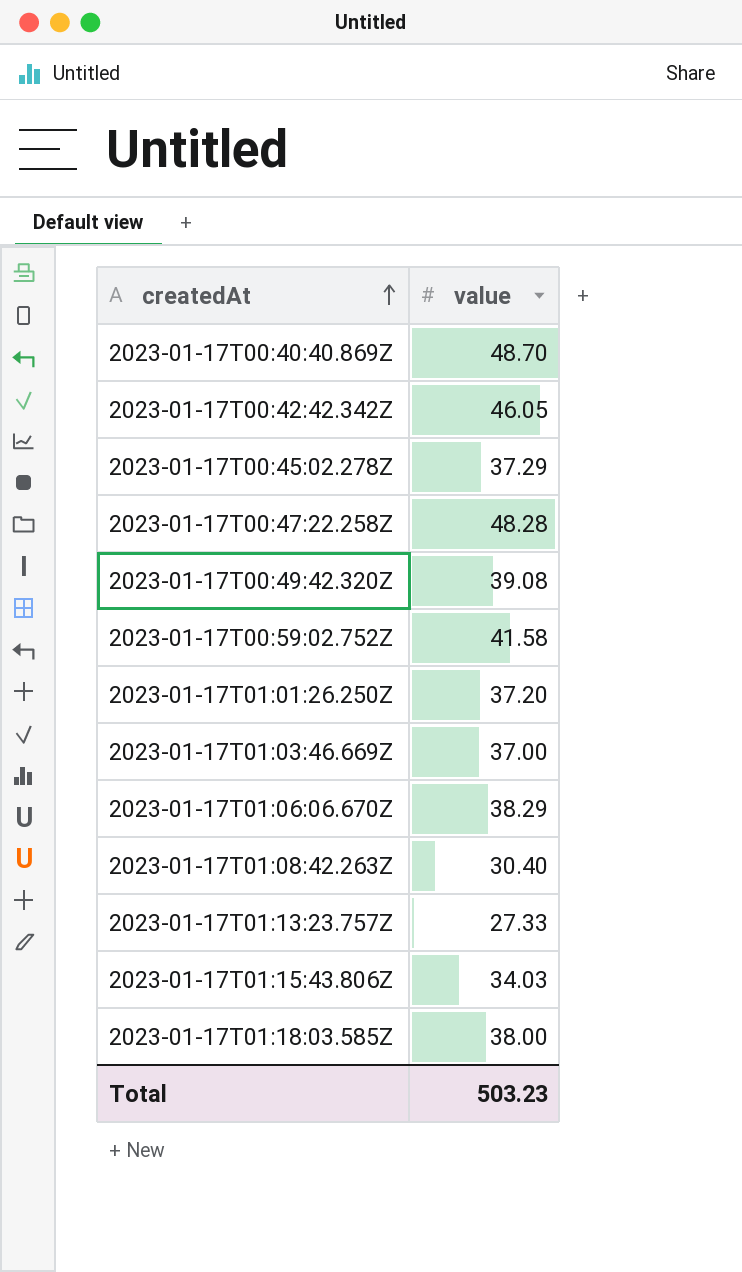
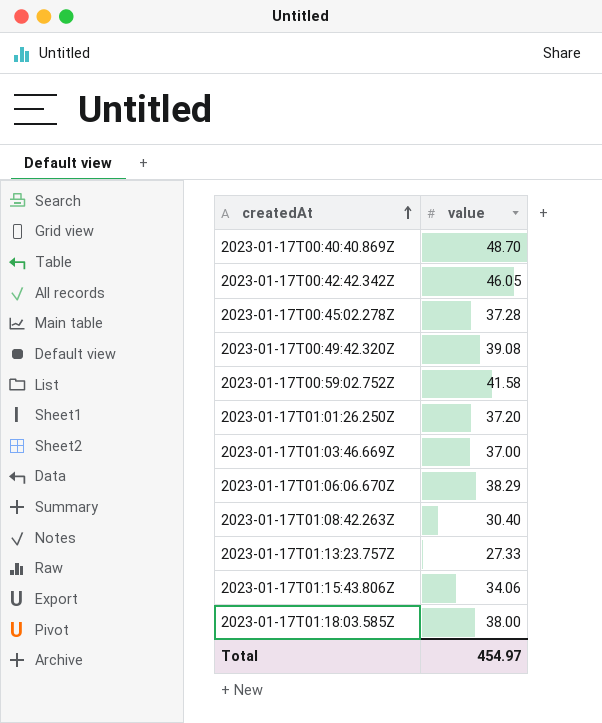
row 2023-01-17T00:47:22.258Z: 48.28 -> none
2023-01-17T00:45:02.278Z | value: 37.29 -> 37.28
2023-01-17T01:15:43.806Z | value: 34.03 -> 34.06
Total | value: 503.23 -> 454.97

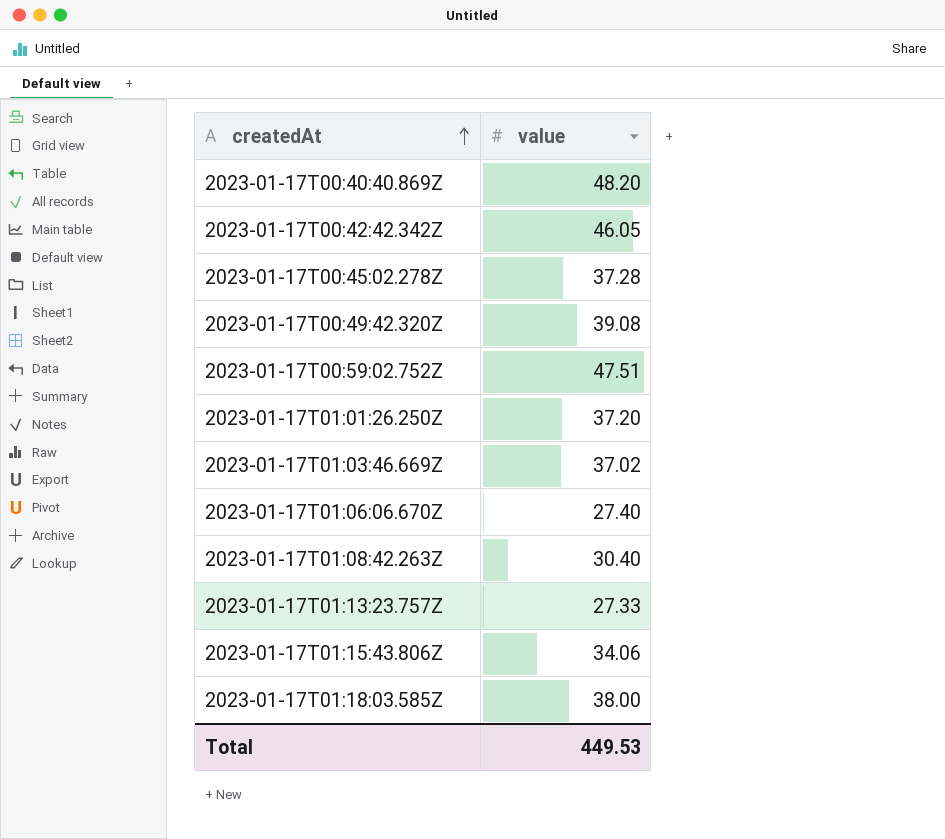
2023-01-17T00:40:40.869Z | value: 48.70 -> 48.20
2023-01-17T00:59:02.752Z | value: 41.58 -> 47.51
2023-01-17T01:03:46.669Z | value: 37.00 -> 37.02
2023-01-17T01:06:06.670Z | value: 38.29 -> 27.40
Total | value: 454.97 -> 449.53

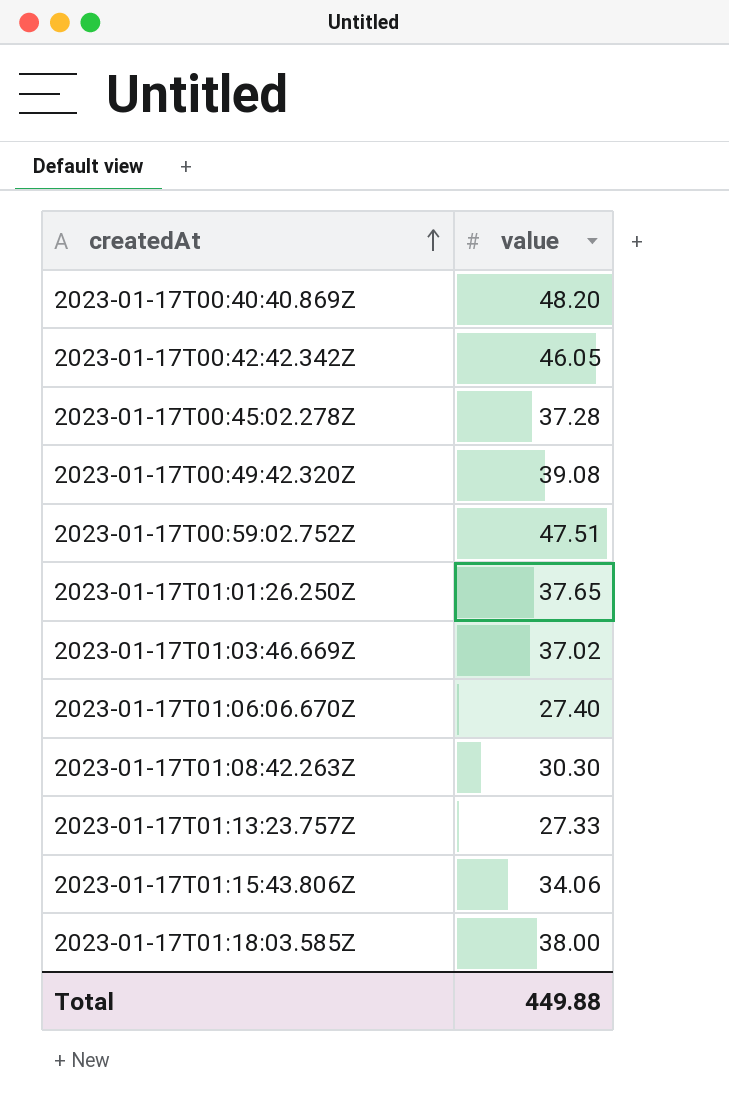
2023-01-17T01:01:26.250Z | value: 37.20 -> 37.65
2023-01-17T01:08:42.263Z | value: 30.40 -> 30.30
Total | value: 449.53 -> 449.88

